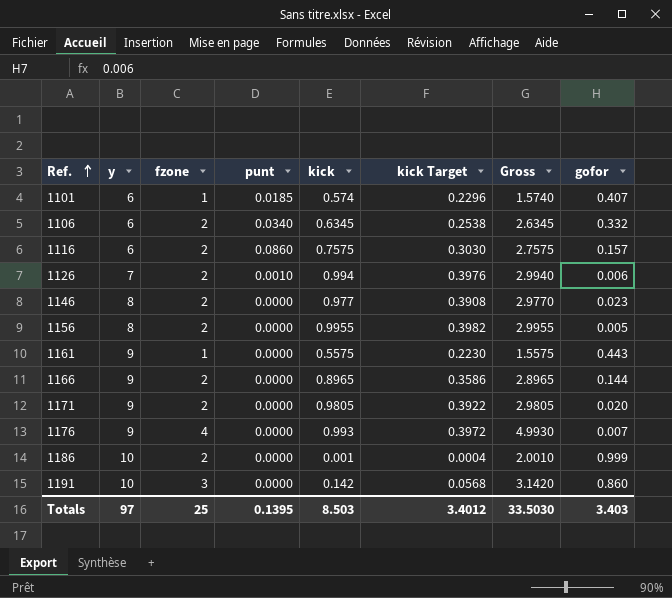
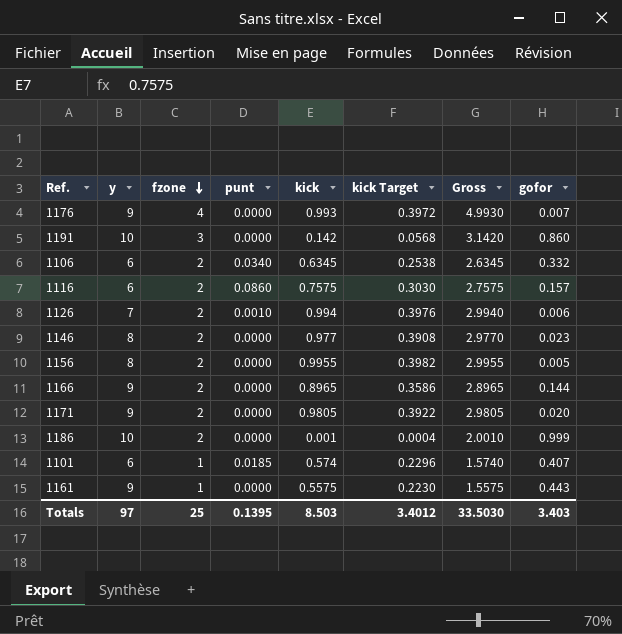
row order: Ref. ascending -> fzone descending

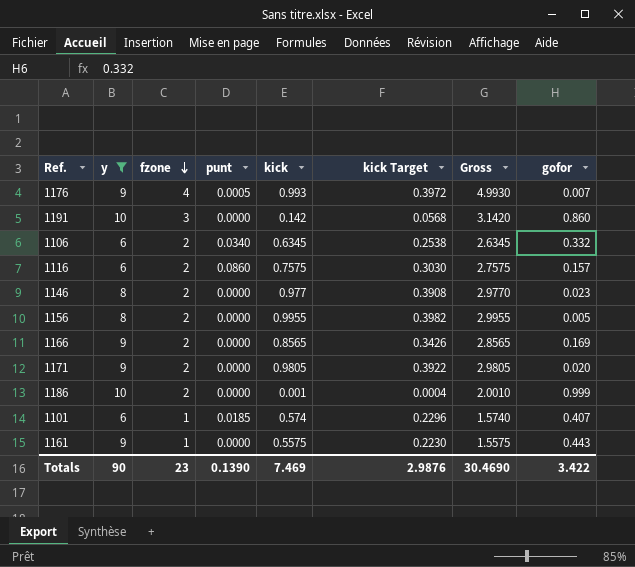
filter: none -> y != 7
1176 | punt: 0.0000 -> 0.0005
1166 | kick: 0.8965 -> 0.8565
1166 | kick Target: 0.3586 -> 0.3426
1166 | Gross: 2.8965 -> 2.8565
1166 | gofor: 0.144 -> 0.169
Totals | y: 97 -> 90
Totals | fzone: 25 -> 23
Totals | punt: 0.1395 -> 0.1390
Totals | kick: 8.503 -> 7.469
Totals | kick Target: 3.4012 -> 2.9876
Totals | Gross: 33.5030 -> 30.4690
Totals | gofor: 3.403 -> 3.422

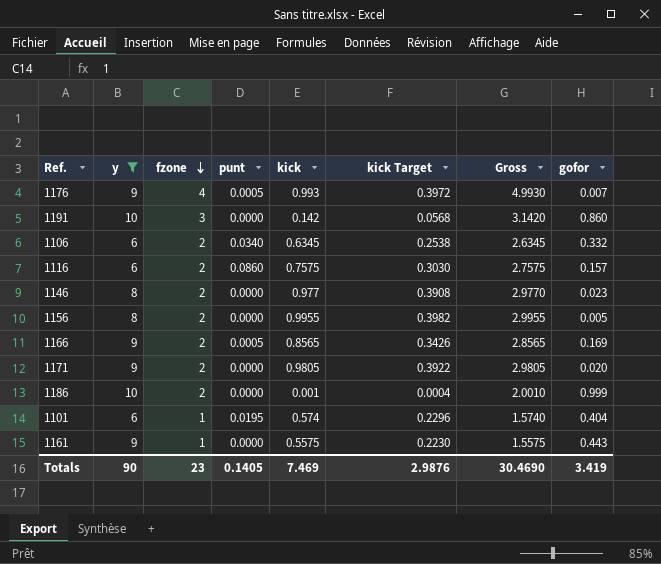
1166 | punt: 0.0000 -> 0.0005
1101 | punt: 0.0185 -> 0.0195
1101 | gofor: 0.407 -> 0.404
Totals | punt: 0.1390 -> 0.1405
Totals | gofor: 3.422 -> 3.419

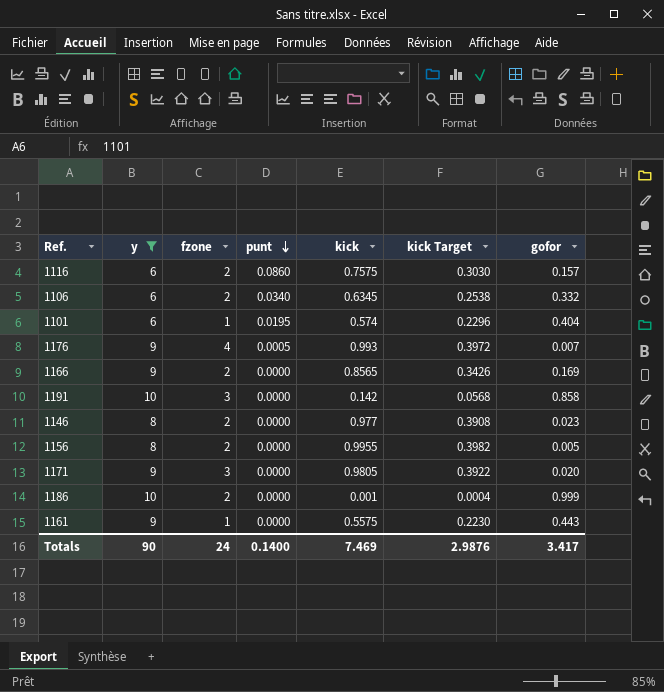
row order: fzone descending -> punt descending
column Gross | formula: [fzone] + [kick] -> none
1166 | punt: 0.0005 -> 0.0000
1191 | gofor: 0.860 -> 0.858
1171 | fzone: 2 -> 3
Totals | fzone: 23 -> 24
Totals | punt: 0.1405 -> 0.1400
Totals | gofor: 3.419 -> 3.417

